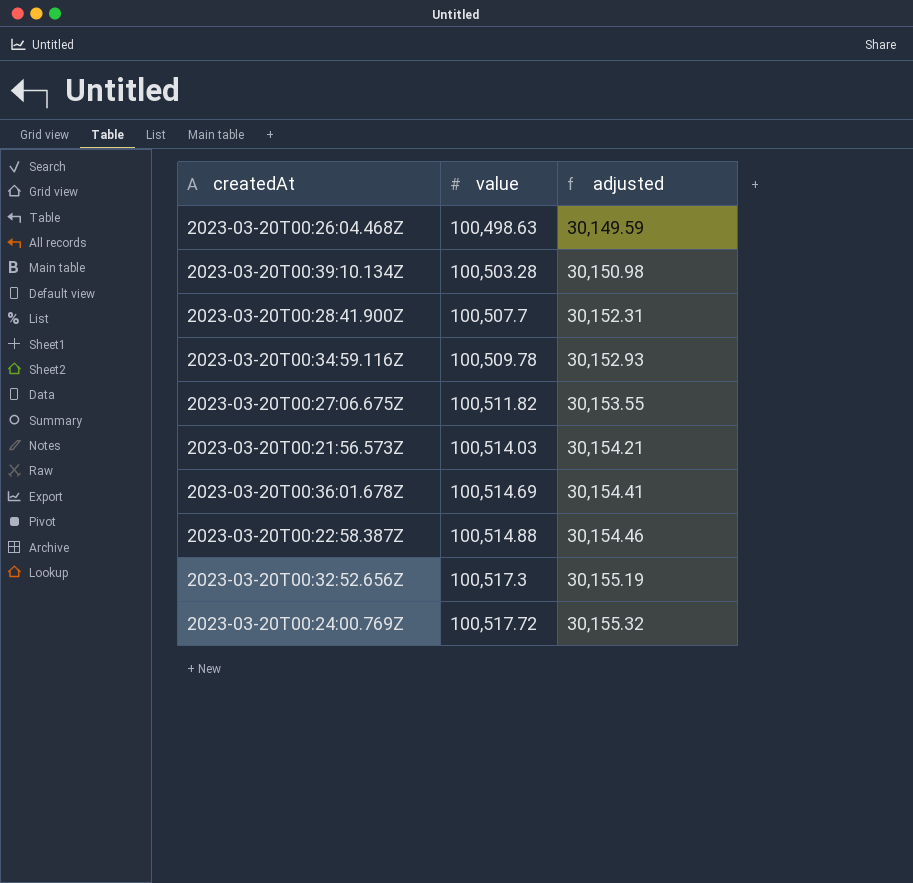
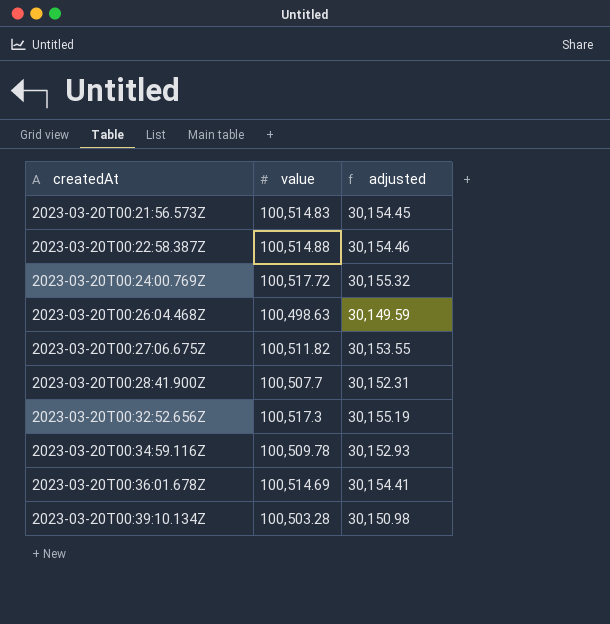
row order: value ascending -> createdAt ascending
2023-03-20T00:21:56.573Z | value: 100,514.03 -> 100,514.83
2023-03-20T00:21:56.573Z | adjusted: 30,154.21 -> 30,154.45

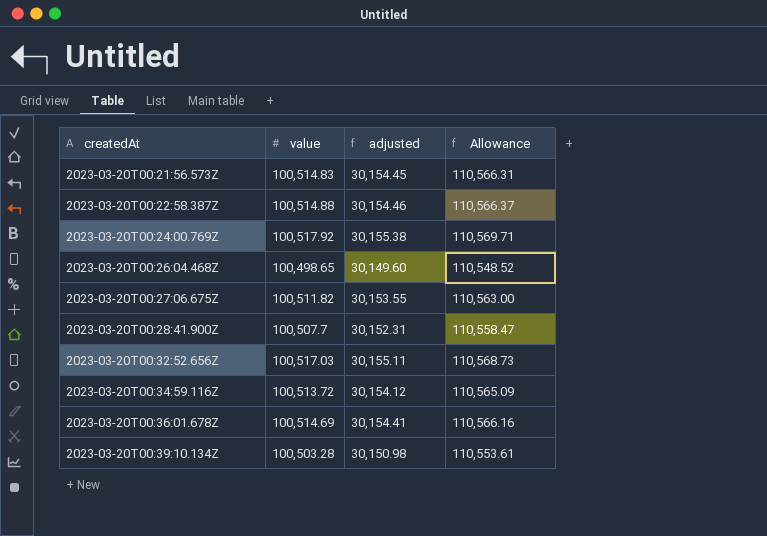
column Allowance | formula: none -> [value] * 1.1
2023-03-20T00:24:00.769Z | value: 100,517.72 -> 100,517.92
2023-03-20T00:24:00.769Z | adjusted: 30,155.32 -> 30,155.38
2023-03-20T00:26:04.468Z | value: 100,498.63 -> 100,498.65
2023-03-20T00:26:04.468Z | adjusted: 30,149.59 -> 30,149.60
2023-03-20T00:32:52.656Z | value: 100,517.3 -> 100,517.03
2023-03-20T00:32:52.656Z | adjusted: 30,155.19 -> 30,155.11
2023-03-20T00:34:59.116Z | value: 100,509.78 -> 100,513.72
2023-03-20T00:34:59.116Z | adjusted: 30,152.93 -> 30,154.12

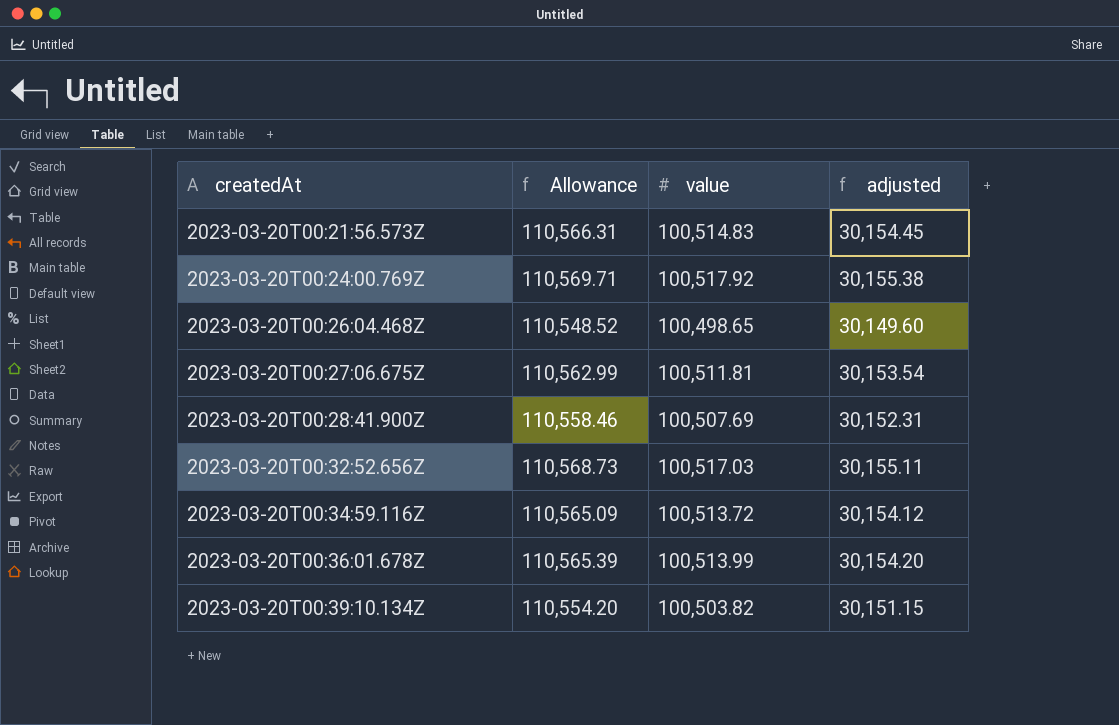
column Allowance | position: 4 -> 2
row 2023-03-20T00:22:58.387Z: 100,514.88 | 30,154.46 | 110,566.37 -> none
2023-03-20T00:27:06.675Z | Allowance: 110,563.00 -> 110,562.99
2023-03-20T00:27:06.675Z | value: 100,511.82 -> 100,511.81
2023-03-20T00:27:06.675Z | adjusted: 30,153.55 -> 30,153.54
2023-03-20T00:28:41.900Z | Allowance: 110,558.47 -> 110,558.46
2023-03-20T00:28:41.900Z | value: 100,507.7 -> 100,507.69
2023-03-20T00:36:01.678Z | Allowance: 110,566.16 -> 110,565.39
2023-03-20T00:36:01.678Z | value: 100,514.69 -> 100,513.99
2023-03-20T00:36:01.678Z | adjusted: 30,154.41 -> 30,154.20
2023-03-20T00:39:10.134Z | Allowance: 110,553.61 -> 110,554.20
2023-03-20T00:39:10.134Z | value: 100,503.28 -> 100,503.82
2023-03-20T00:39:10.134Z | adjusted: 30,150.98 -> 30,151.15

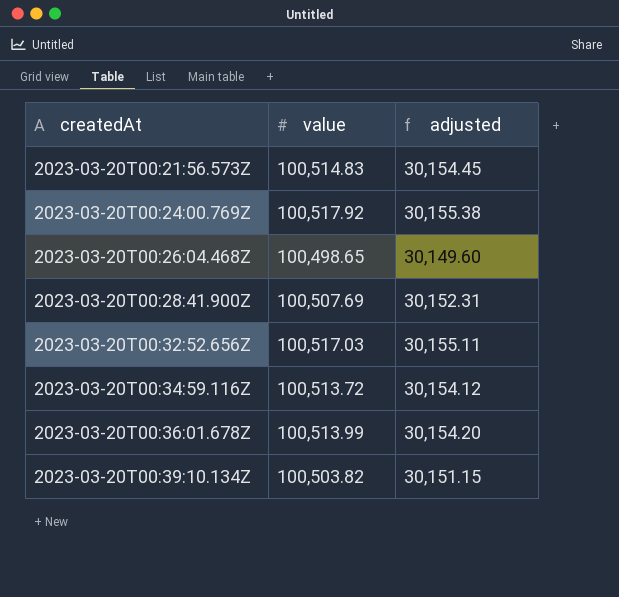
column Allowance | formula: [value] * 1.1 -> none
row 2023-03-20T00:27:06.675Z: 110,562.99 | 100,511.81 | 30,153.54 -> none

